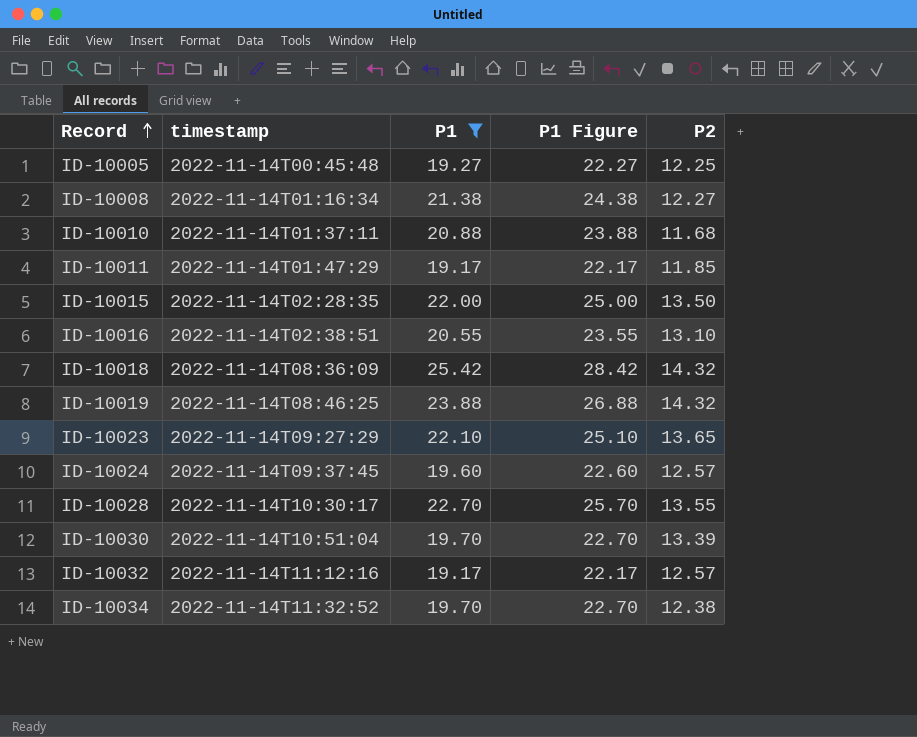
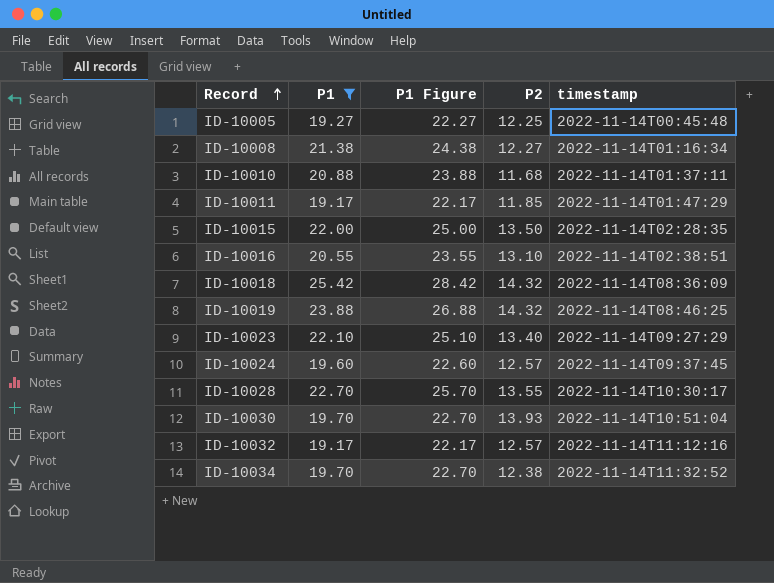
column timestamp | position: 2 -> 5
ID-10023 | P2: 13.65 -> 13.40
ID-10030 | P2: 13.39 -> 13.93

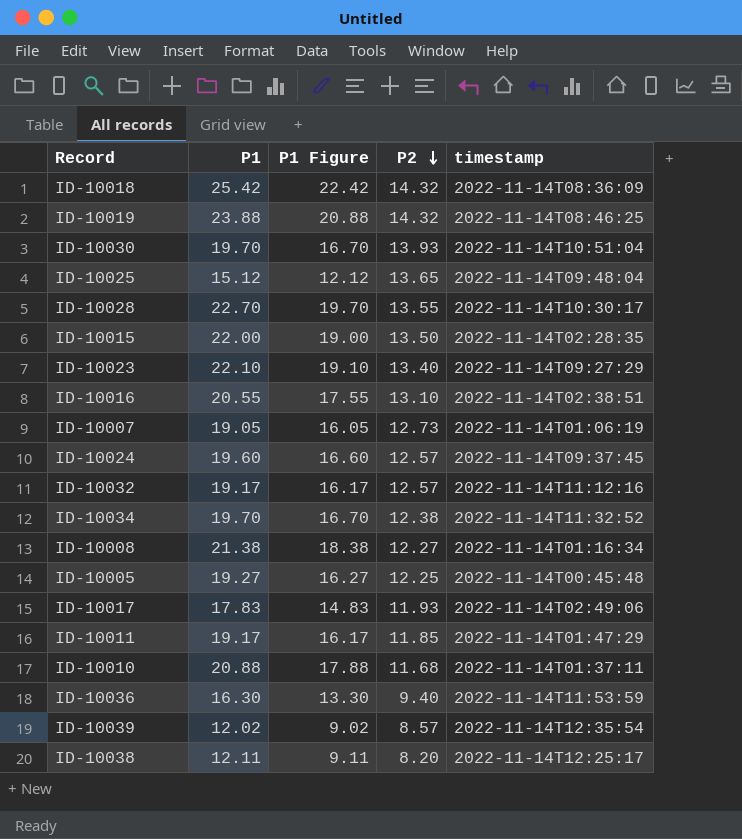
filter: P1 >= 19.17 -> none
row order: Record ascending -> P2 descending
column P1 Figure | formula: [P1] + 3 -> [P1] - 3

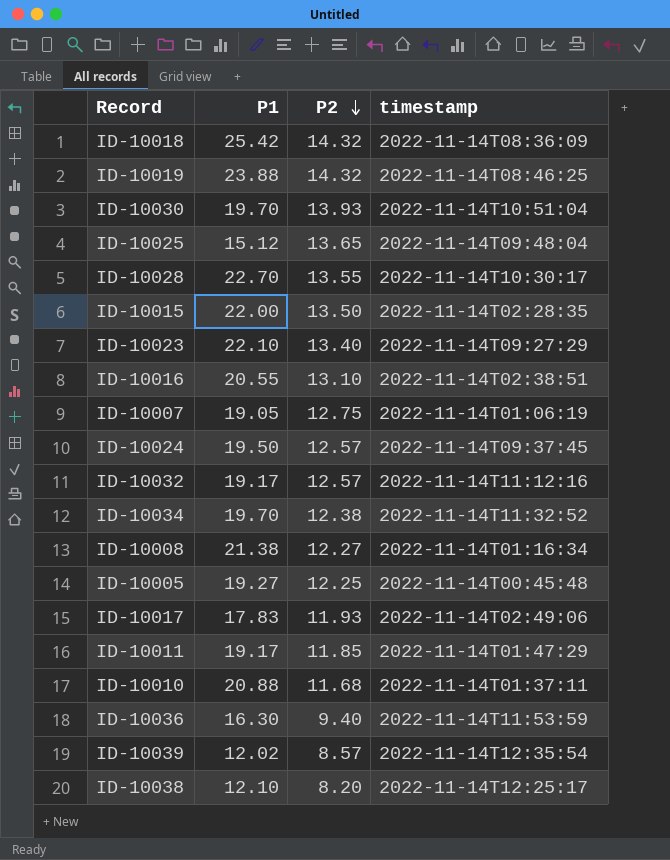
column P1 Figure | formula: [P1] - 3 -> none
ID-10007 | P2: 12.73 -> 12.75
ID-10024 | P1: 19.60 -> 19.50
ID-10038 | P1: 12.11 -> 12.10

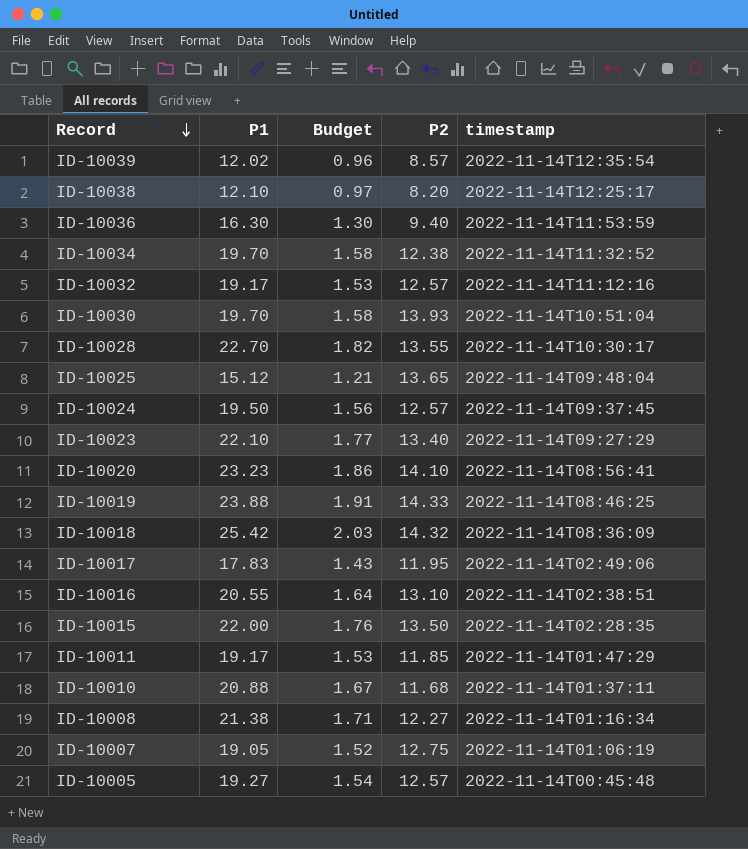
row order: P2 descending -> Record descending
column Budget | formula: none -> [P1] * 0.08
row ID-10020: none -> 23.23 | 1.86 | 14.10 | 2022-11-14T08:56:41
ID-10019 | P2: 14.32 -> 14.33
ID-10017 | P2: 11.93 -> 11.95
ID-10005 | P2: 12.25 -> 12.57

